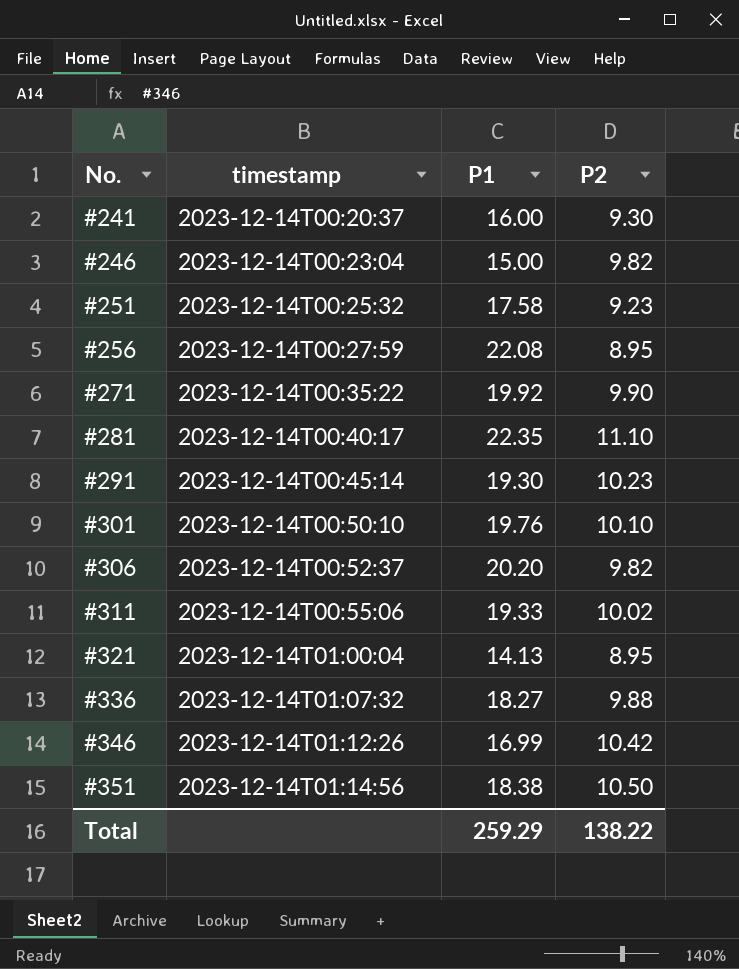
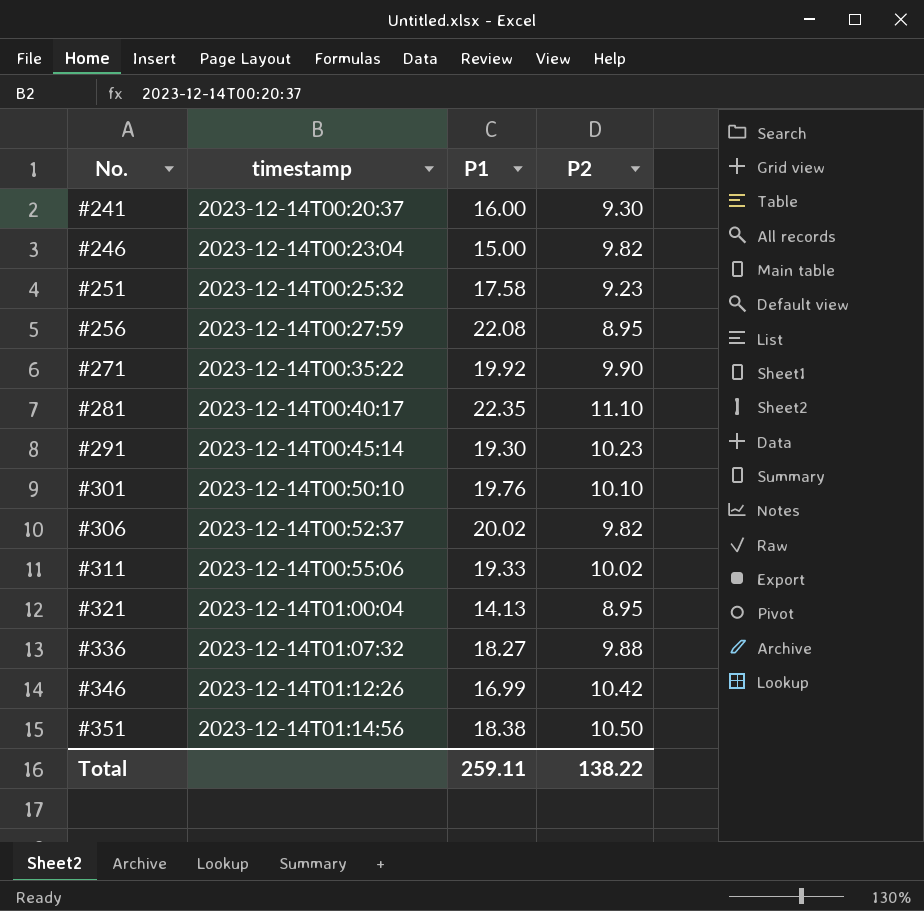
#306 | P1: 20.20 -> 20.02
Total | P1: 259.29 -> 259.11

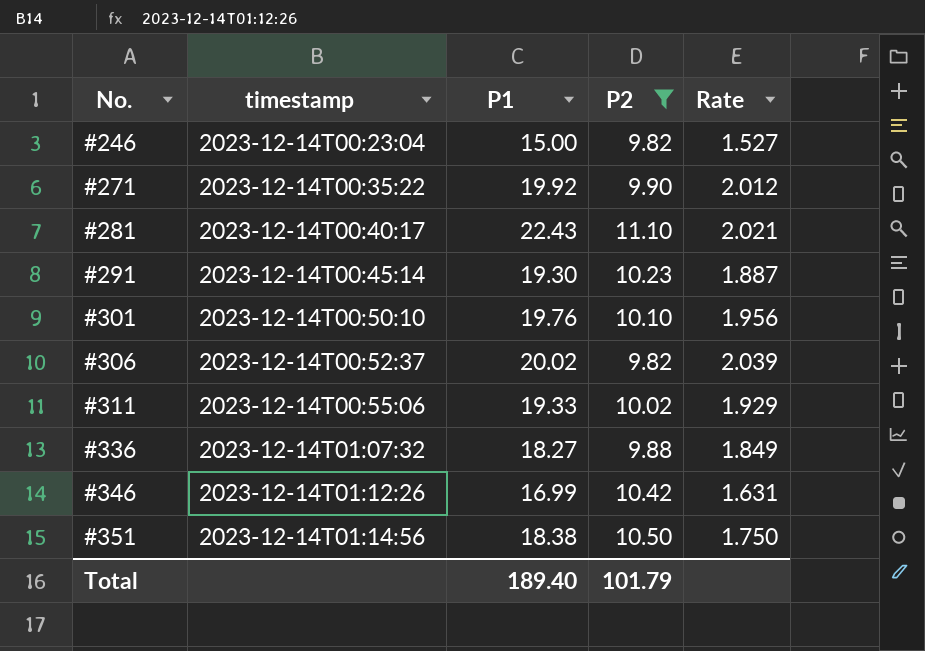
filter: none -> P2 >= 9.82
column Rate | formula: none -> [P1] / [P2]
#281 | P1: 22.35 -> 22.43
Total | P1: 259.11 -> 189.40
Total | P2: 138.22 -> 101.79

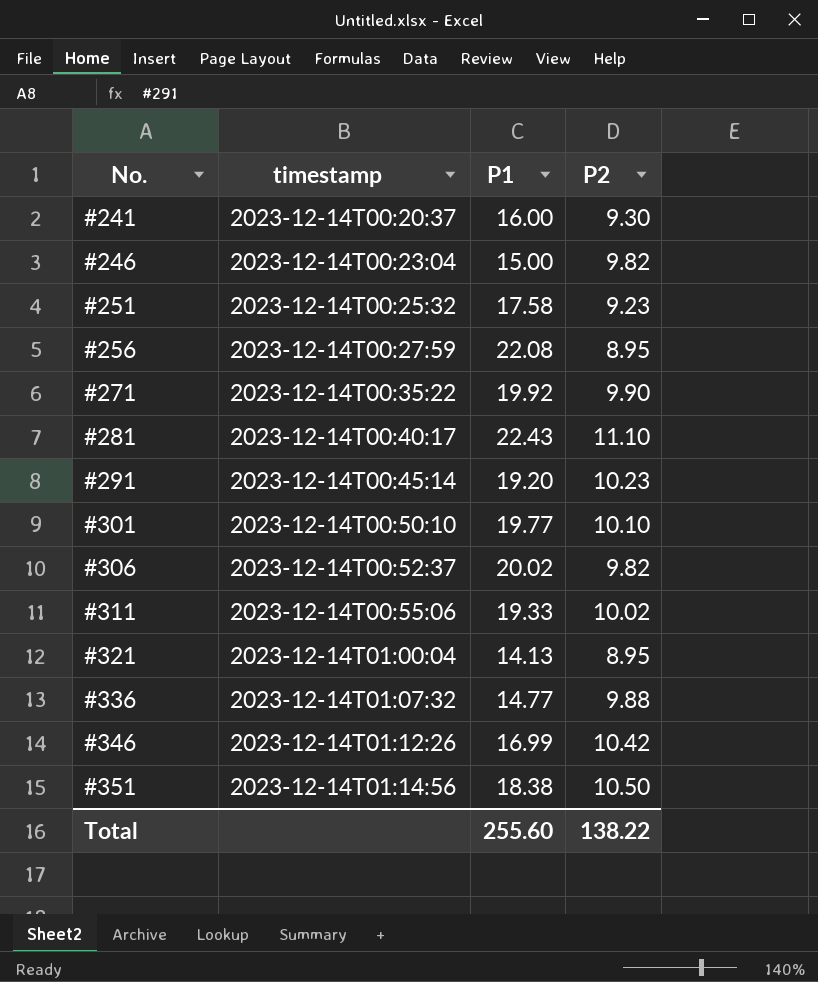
filter: P2 >= 9.82 -> none
column Rate | formula: [P1] / [P2] -> none
#291 | P1: 19.30 -> 19.20
#301 | P1: 19.76 -> 19.77
#336 | P1: 18.27 -> 14.77
Total | P1: 189.40 -> 255.60
Total | P2: 101.79 -> 138.22

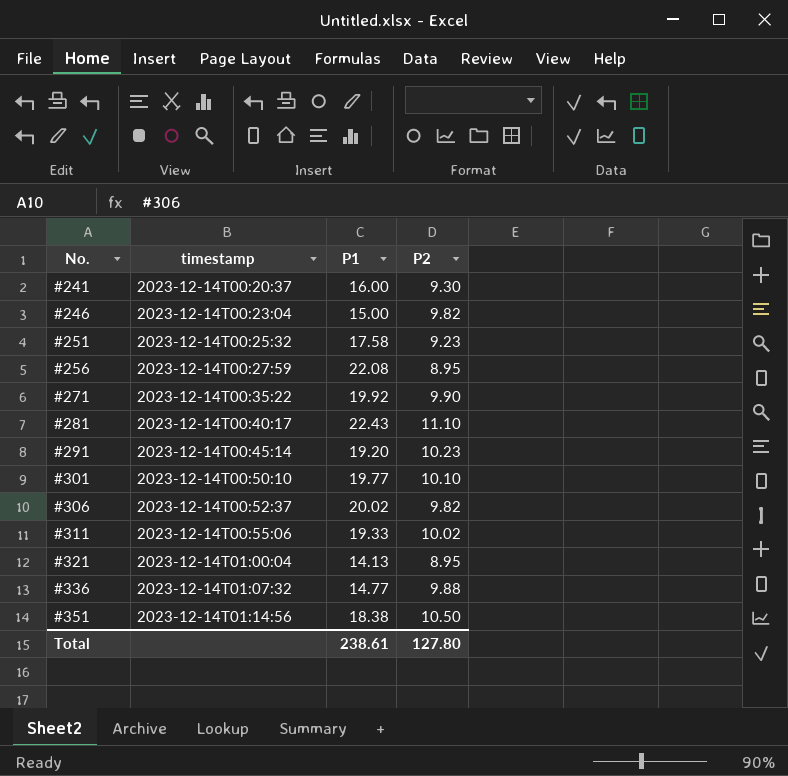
row #346: 2023-12-14T01:12:26 | 16.99 | 10.42 -> none
Total | P1: 255.60 -> 238.61
Total | P2: 138.22 -> 127.80

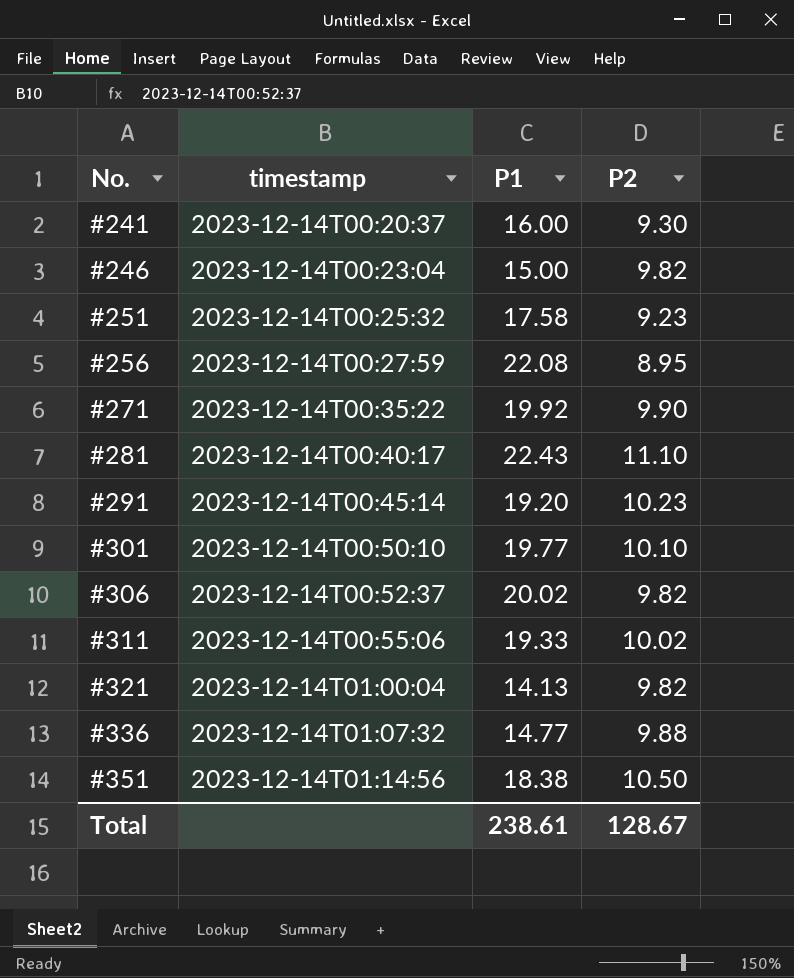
#321 | P2: 8.95 -> 9.82
Total | P2: 127.80 -> 128.67

